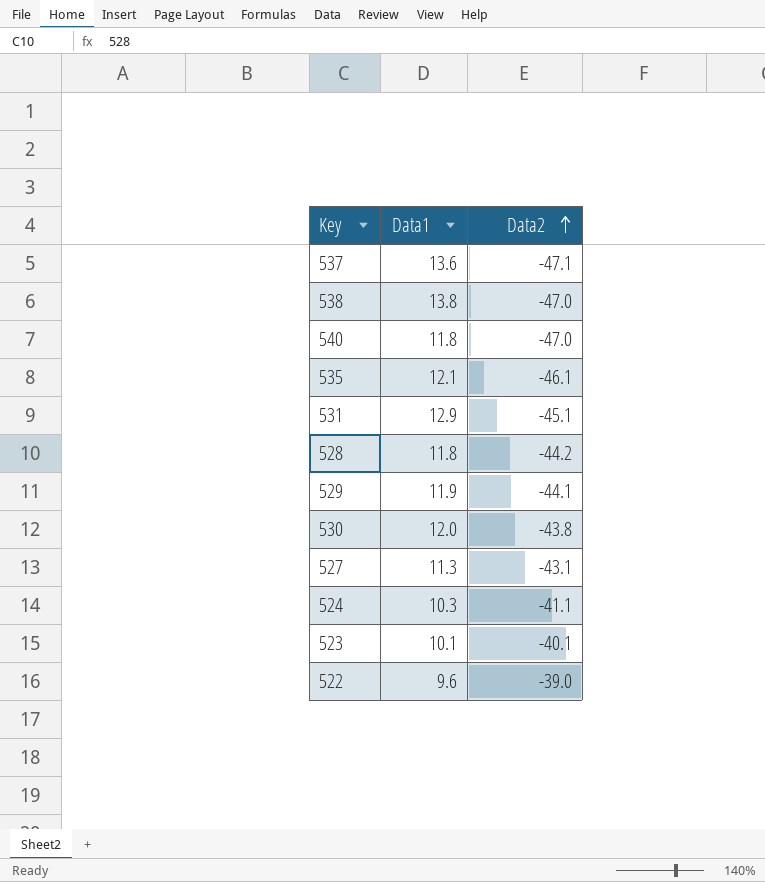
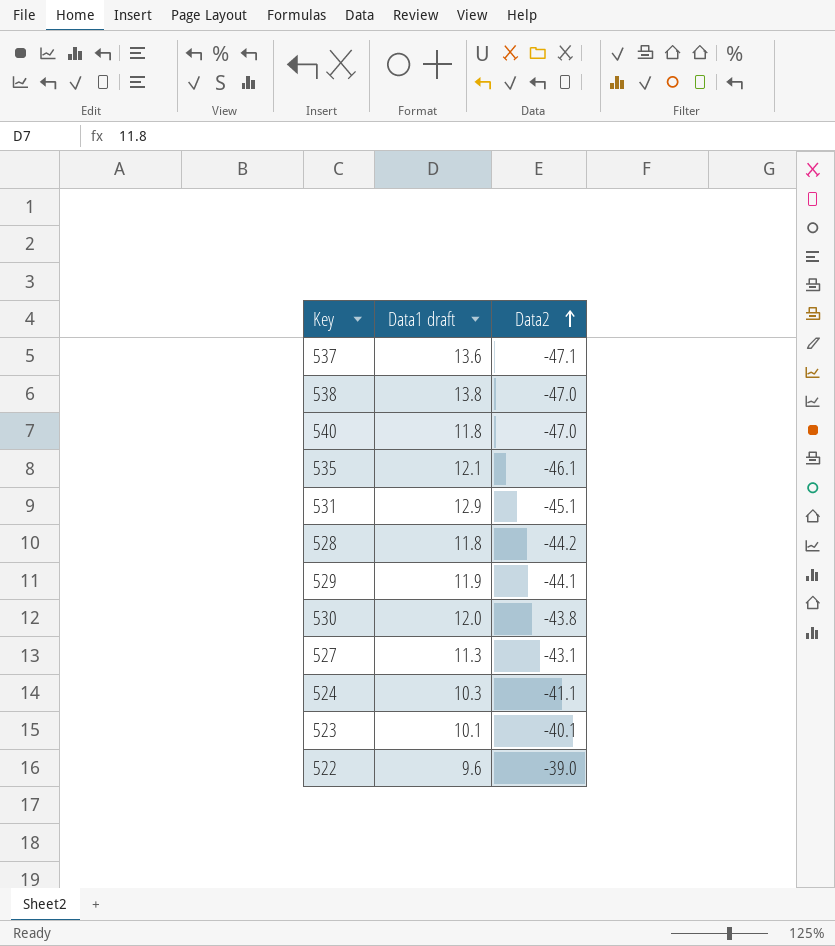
column name: Data1 -> Data1 draft

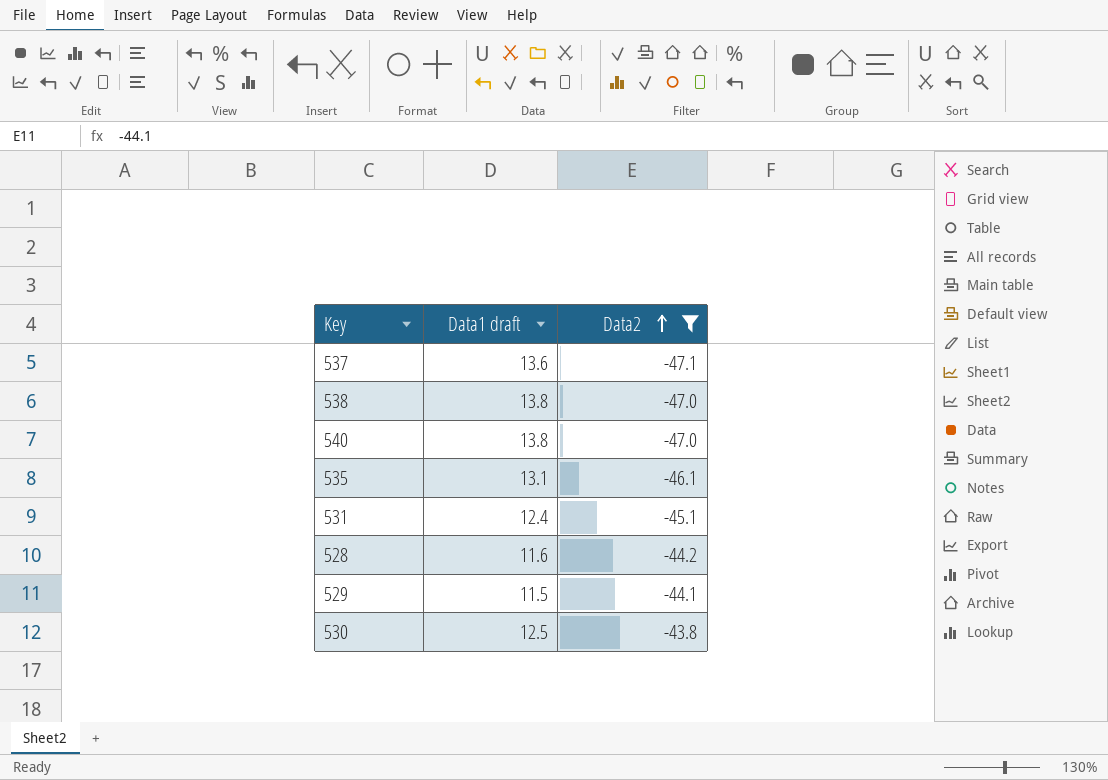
filter: none -> Data2 <= -43.8
540 | Data1 draft: 11.8 -> 13.8
535 | Data1 draft: 12.1 -> 13.1
531 | Data1 draft: 12.9 -> 12.4
528 | Data1 draft: 11.8 -> 11.6
529 | Data1 draft: 11.9 -> 11.5
530 | Data1 draft: 12.0 -> 12.5

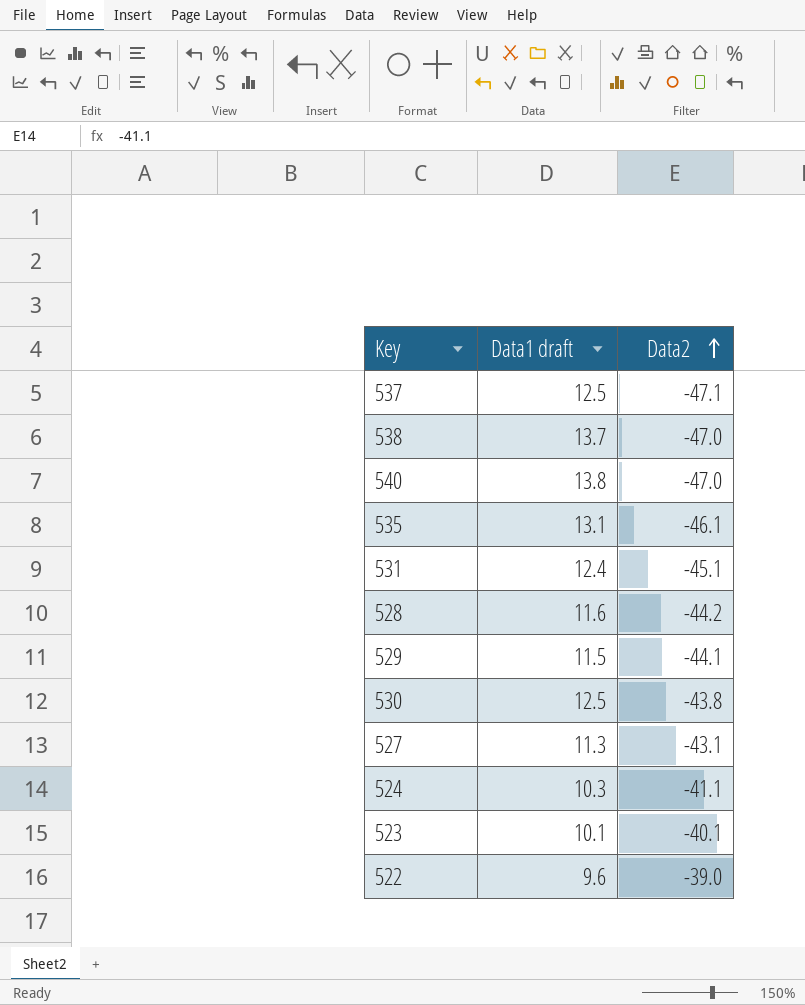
filter: Data2 <= -43.8 -> none
537 | Data1 draft: 13.6 -> 12.5
538 | Data1 draft: 13.8 -> 13.7

